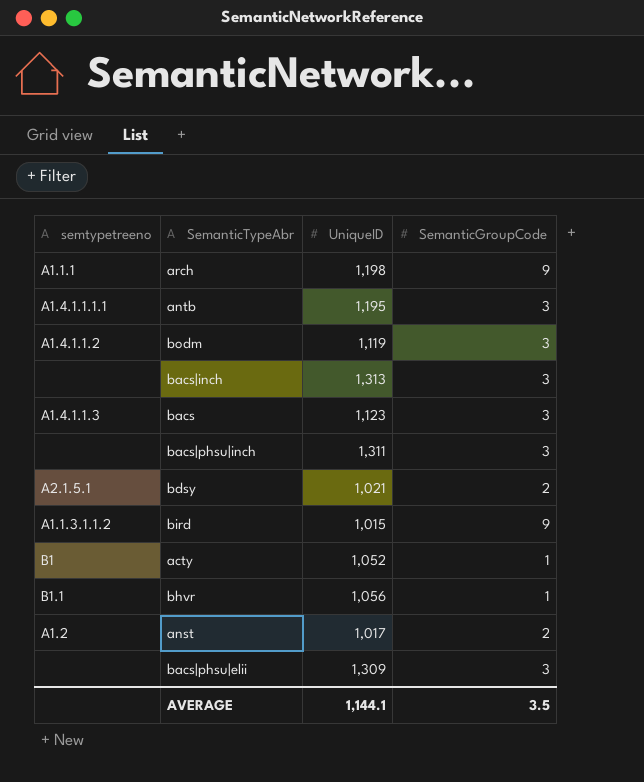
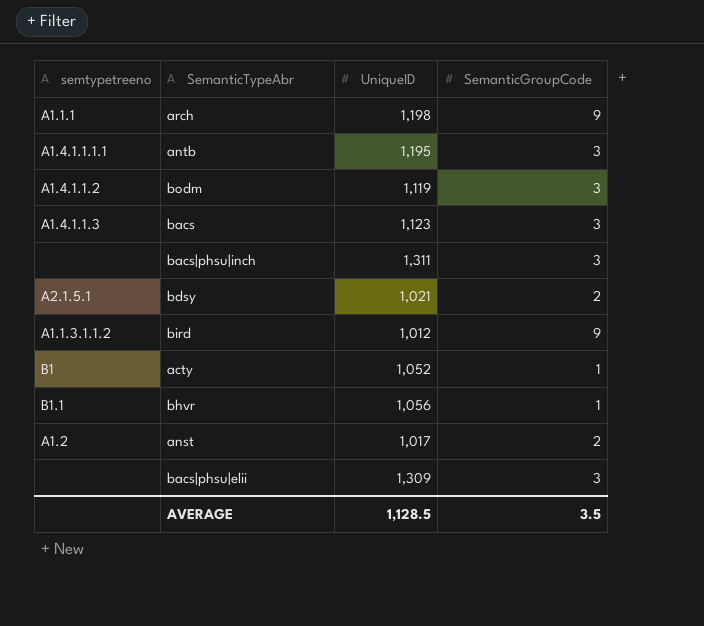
row bacs|inch: none | 1,313 | 3 -> none
bird | UniqueID: 1,015 -> 1,012
AVERAGE | UniqueID: 1,144.1 -> 1,128.5

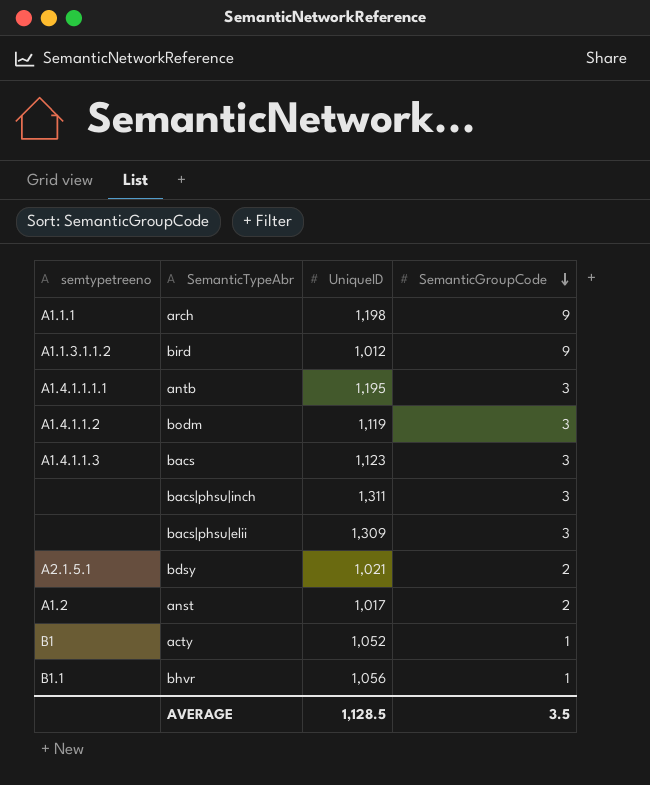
row order: none -> SemanticGroupCode descending

